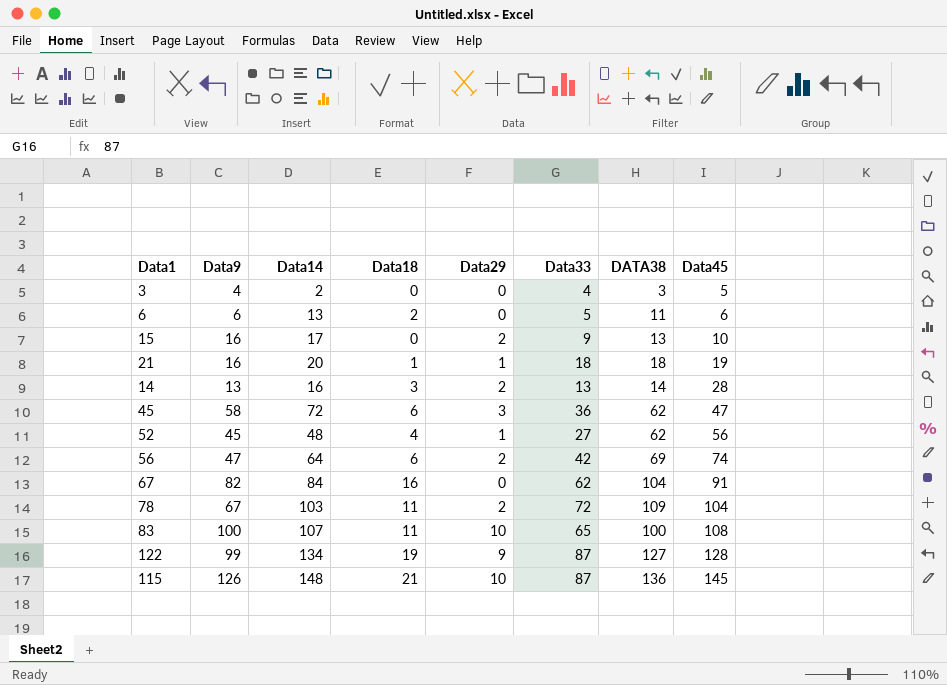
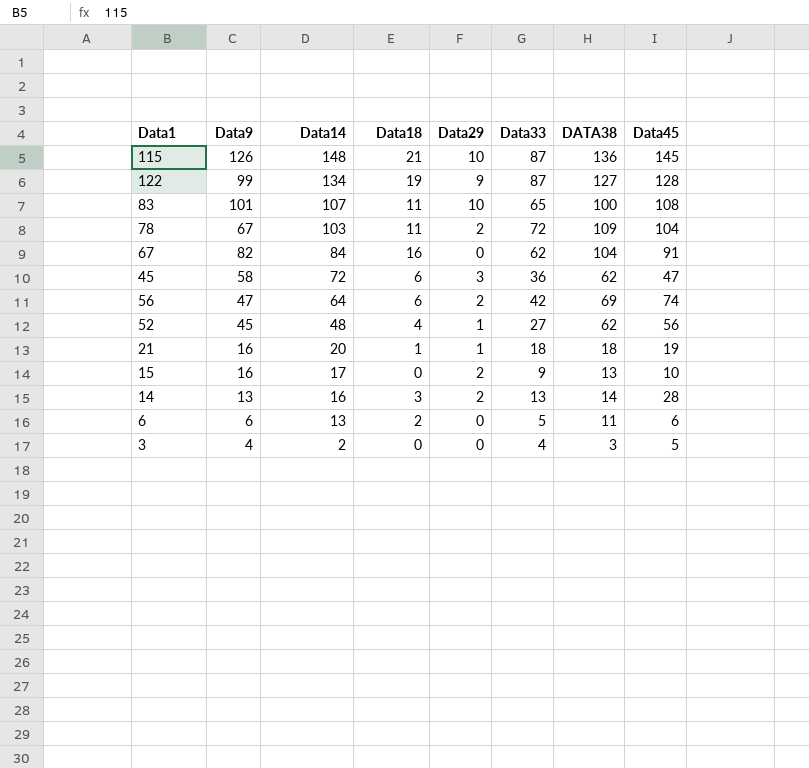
row order: Data45 ascending -> Data14 descending
83 | Data9: 100 -> 101

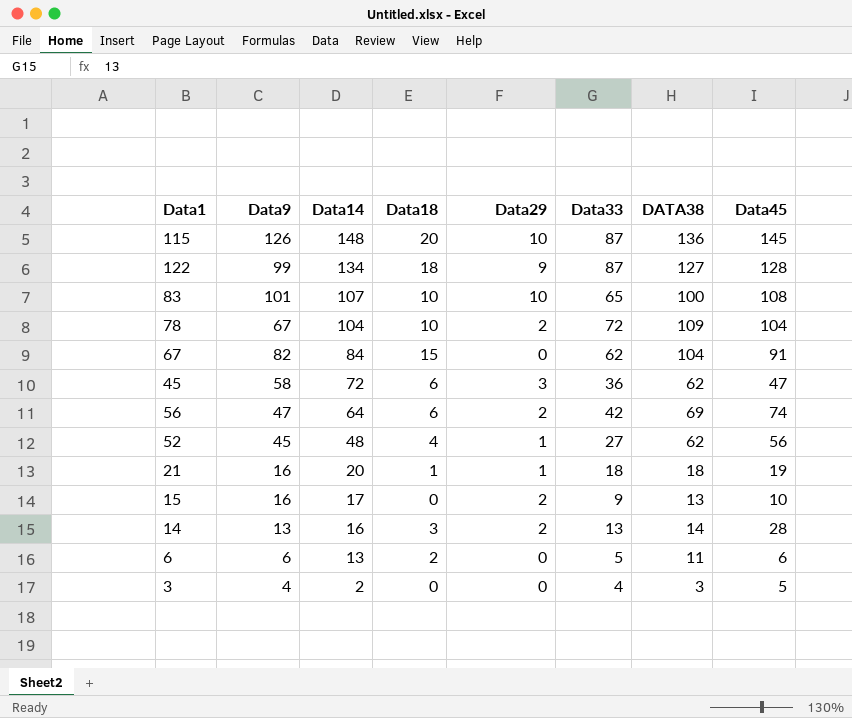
115 | Data18: 21 -> 20
122 | Data18: 19 -> 18
83 | Data18: 11 -> 10
78 | Data14: 103 -> 104
78 | Data18: 11 -> 10
67 | Data18: 16 -> 15

